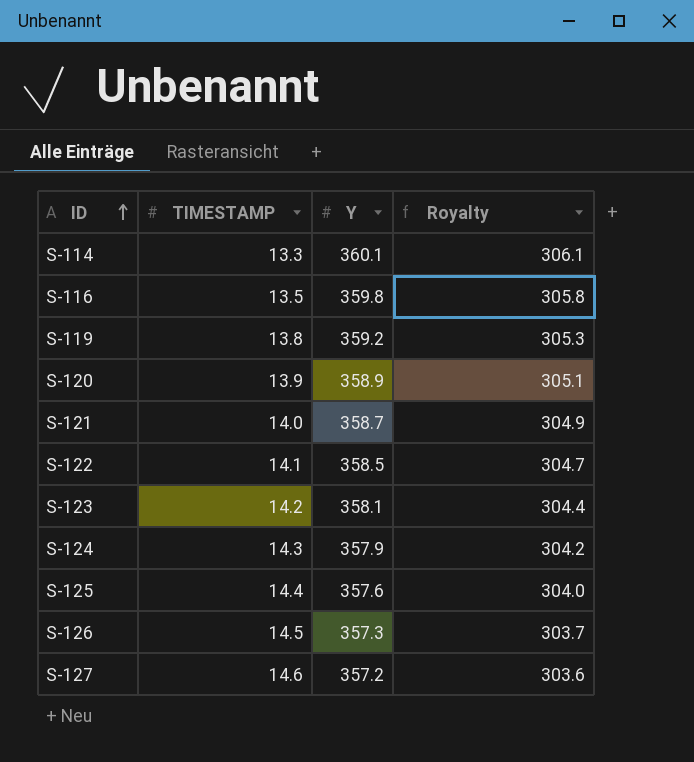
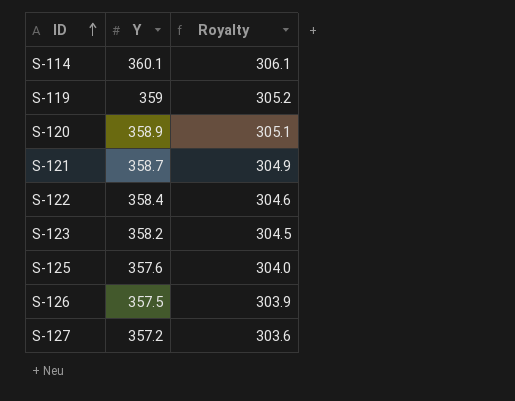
column TIMESTAMP | position: 2 -> none
row S-116: 13.5 | 359.8 | 305.8 -> none
row S-124: 14.3 | 357.9 | 304.2 -> none
S-119 | Y: 359.2 -> 359
S-119 | Royalty: 305.3 -> 305.2
S-122 | Y: 358.5 -> 358.4
S-122 | Royalty: 304.7 -> 304.6
S-123 | Y: 358.1 -> 358.2
S-123 | Royalty: 304.4 -> 304.5
S-126 | Y: 357.3 -> 357.5
S-126 | Royalty: 303.7 -> 303.9

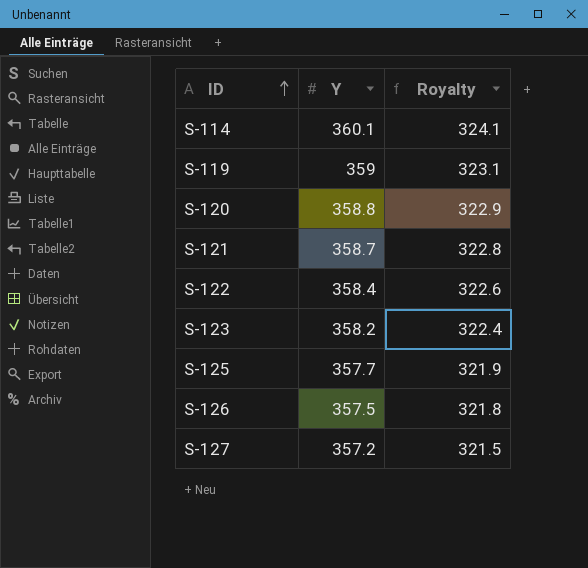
column Royalty | formula: [Y] * 0.85 -> [Y] * 0.9
S-120 | Y: 358.9 -> 358.8
S-125 | Y: 357.6 -> 357.7

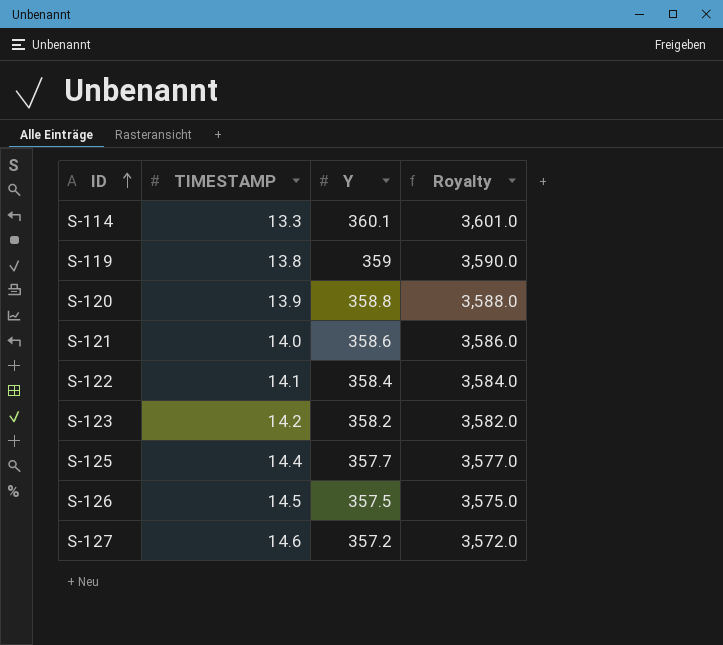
column TIMESTAMP | position: none -> 2
column Royalty | formula: [Y] * 0.9 -> [Y] * 10
S-121 | Y: 358.7 -> 358.6

